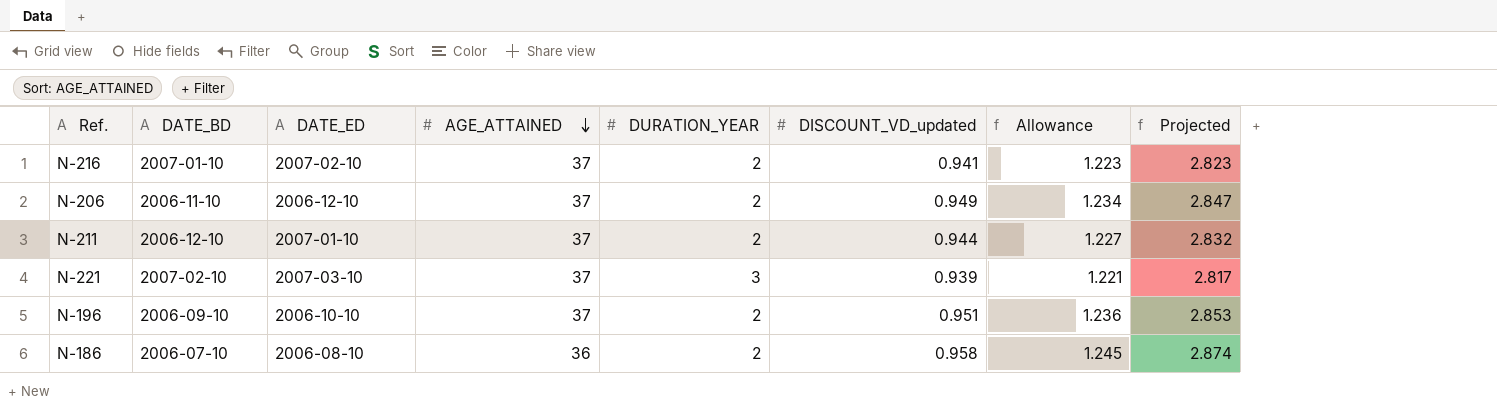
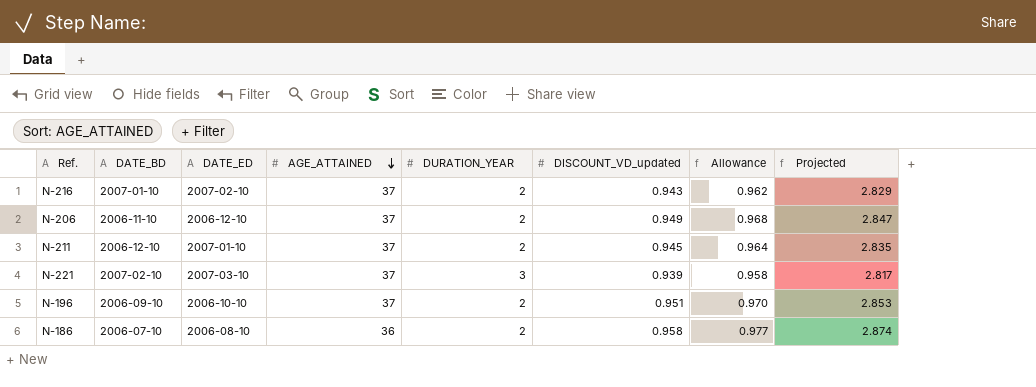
column Allowance | formula: [DISCOUNT_VD_updated] * 1.3 -> [DISCOUNT_VD_updated] * 1.02
N-216 | DISCOUNT_VD_updated: 0.941 -> 0.943
N-216 | Projected: 2.823 -> 2.829
N-211 | DISCOUNT_VD_updated: 0.944 -> 0.945
N-211 | Projected: 2.832 -> 2.835

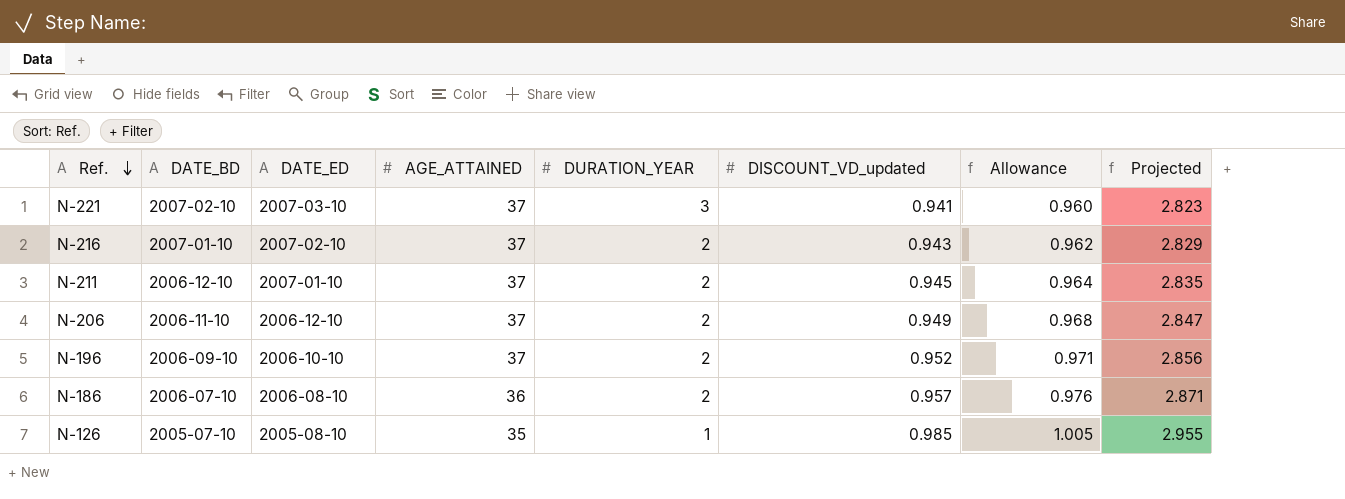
row order: AGE_ATTAINED descending -> Ref. descending
N-221 | DISCOUNT_VD_updated: 0.939 -> 0.941
N-221 | Allowance: 0.958 -> 0.960
N-221 | Projected: 2.817 -> 2.823
N-196 | DISCOUNT_VD_updated: 0.951 -> 0.952
N-196 | Allowance: 0.970 -> 0.971
N-196 | Projected: 2.853 -> 2.856
N-186 | DISCOUNT_VD_updated: 0.958 -> 0.957
N-186 | Allowance: 0.977 -> 0.976
N-186 | Projected: 2.874 -> 2.871
row N-126: none -> 2005-07-10 | 2005-08-10 | 35 | 1 | 0.985 | 1.005 | 2.955

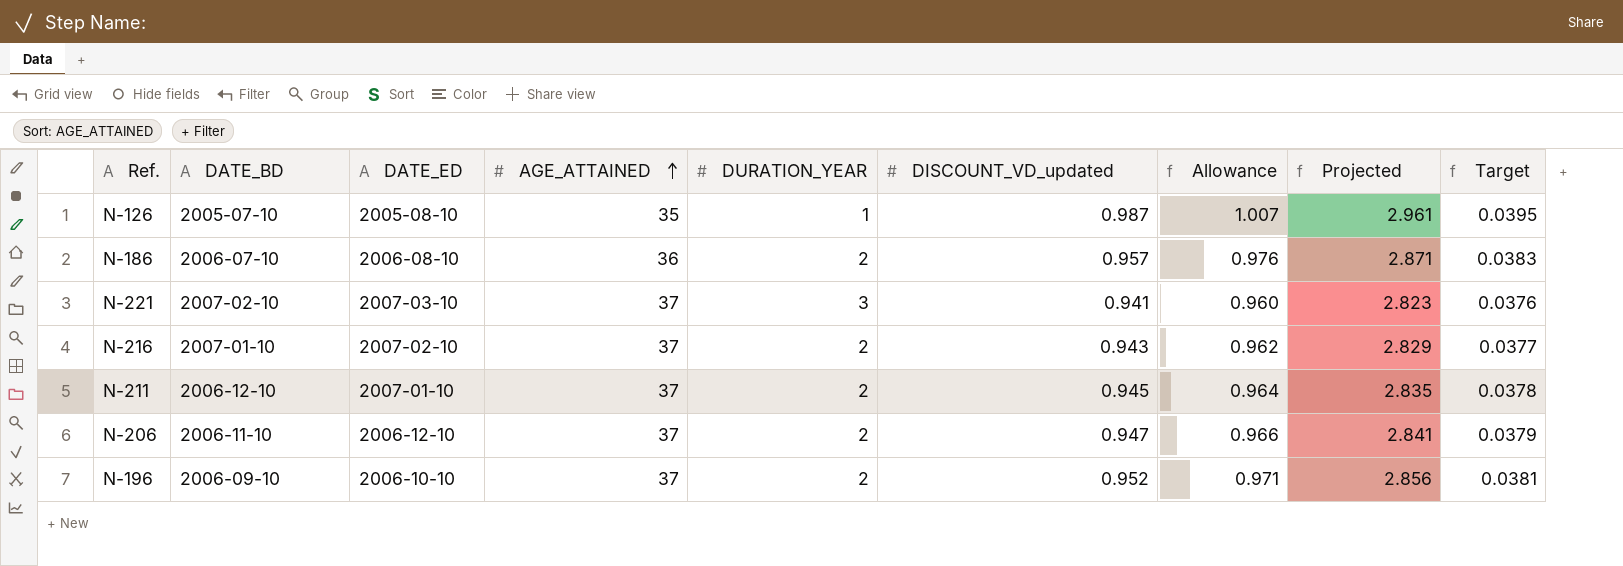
row order: Ref. descending -> AGE_ATTAINED ascending
column Target | formula: none -> [DISCOUNT_VD_updated] * 0.04
N-126 | DISCOUNT_VD_updated: 0.985 -> 0.987
N-126 | Allowance: 1.005 -> 1.007
N-126 | Projected: 2.955 -> 2.961
N-206 | DISCOUNT_VD_updated: 0.949 -> 0.947
N-206 | Allowance: 0.968 -> 0.966
N-206 | Projected: 2.847 -> 2.841

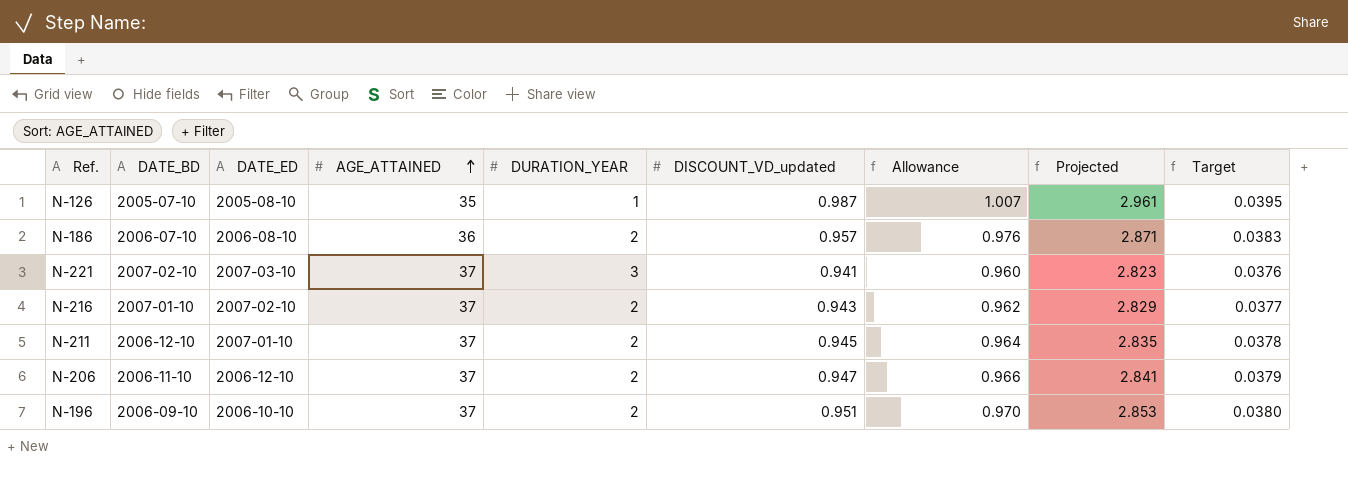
N-196 | DISCOUNT_VD_updated: 0.952 -> 0.951
N-196 | Allowance: 0.971 -> 0.970
N-196 | Projected: 2.856 -> 2.853
N-196 | Target: 0.0381 -> 0.0380

